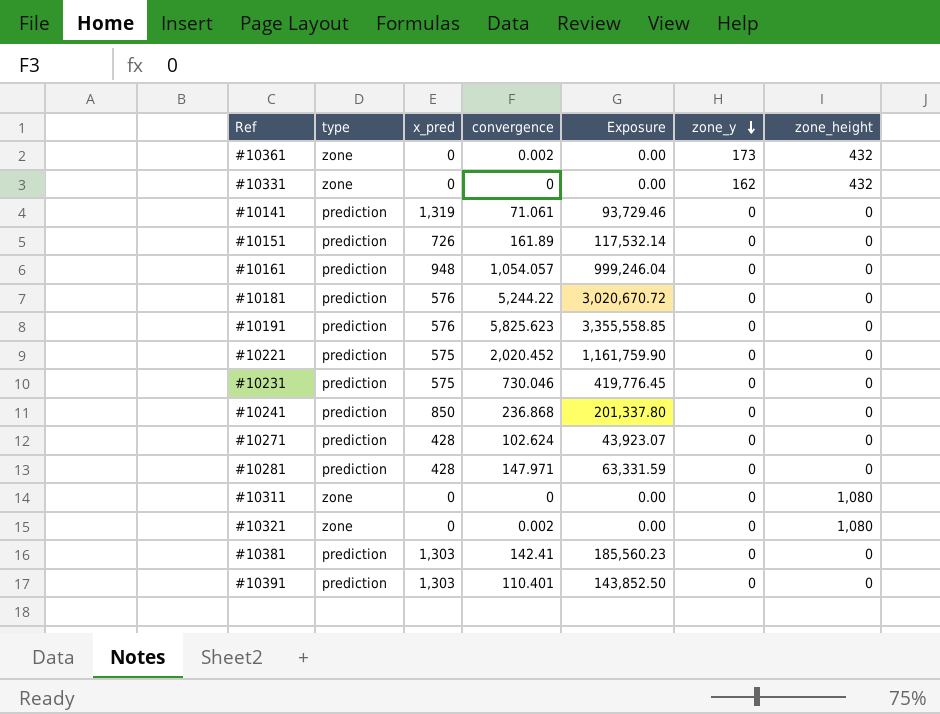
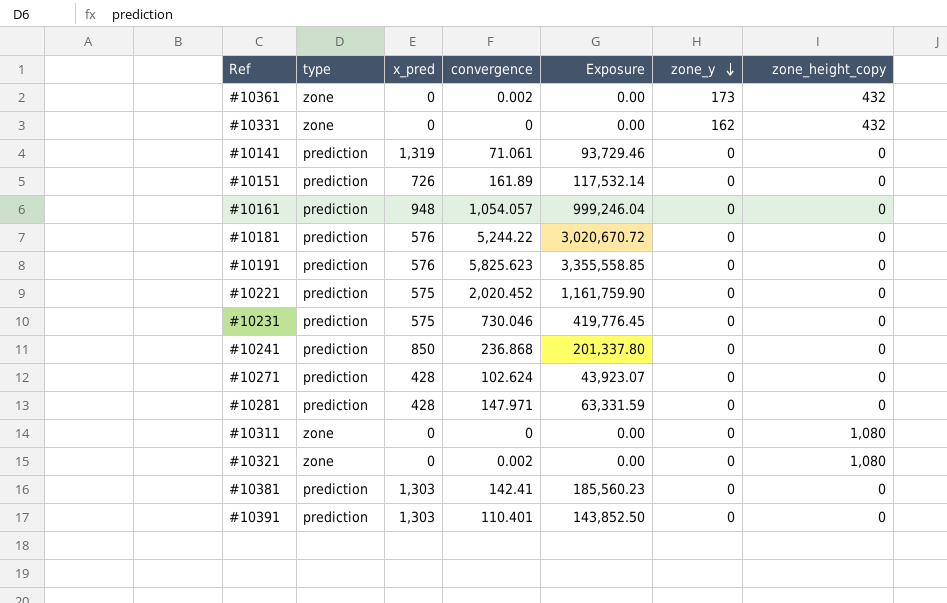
column name: zone_height -> zone_height_copy

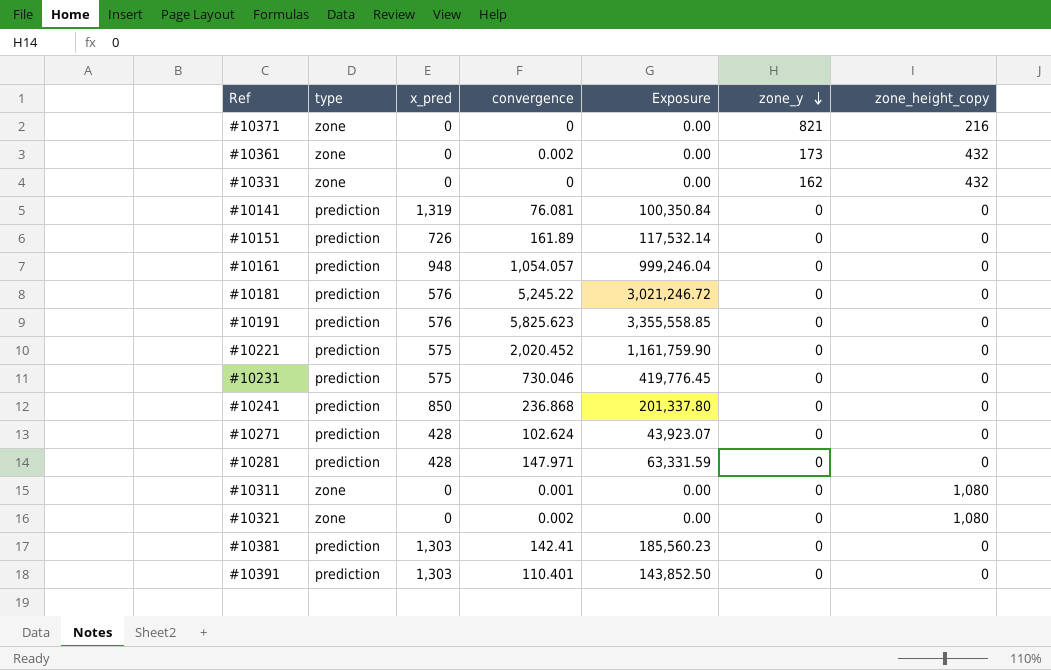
row #10371: none -> zone | 0 | 0 | 0.00 | 821 | 216
#10141 | convergence: 71.061 -> 76.081
#10141 | Exposure: 93,729.46 -> 100,350.84
#10181 | convergence: 5,244.22 -> 5,245.22
#10181 | Exposure: 3,020,670.72 -> 3,021,246.72
#10311 | convergence: 0 -> 0.001

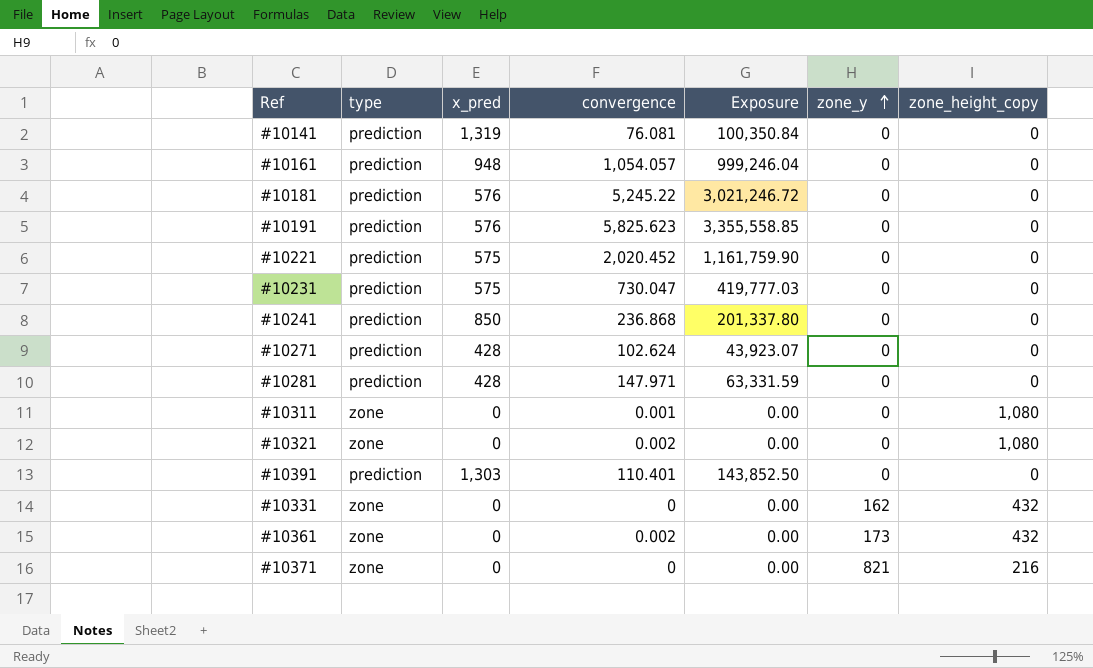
row order: zone_y descending -> zone_y ascending
row #10151: prediction | 726 | 161.89 | 117,532.14 | 0 | 0 -> none
row #10381: prediction | 1,303 | 142.41 | 185,560.23 | 0 | 0 -> none
#10231 | convergence: 730.046 -> 730.047
#10231 | Exposure: 419,776.45 -> 419,777.03

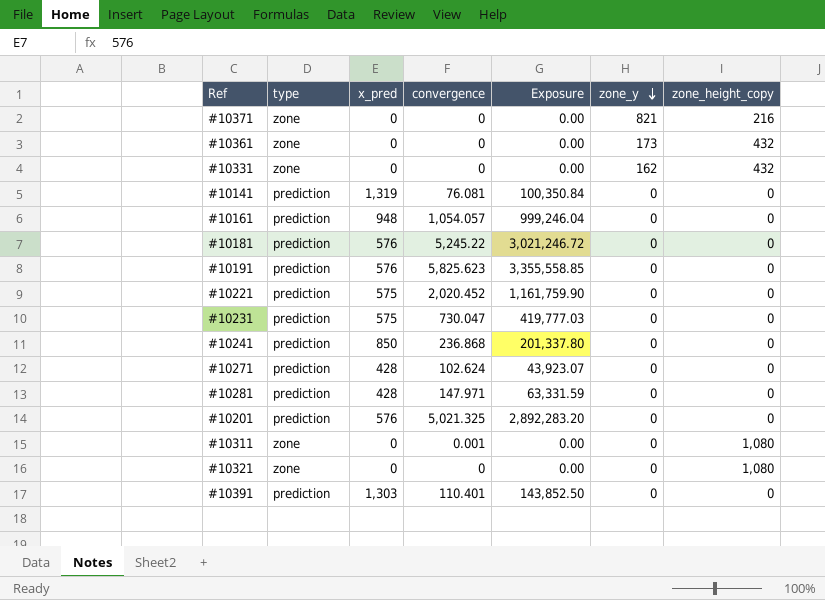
row order: zone_y ascending -> zone_y descending
#10361 | convergence: 0.002 -> 0
row #10201: none -> prediction | 576 | 5,021.325 | 2,892,283.20 | 0 | 0
#10321 | convergence: 0.002 -> 0

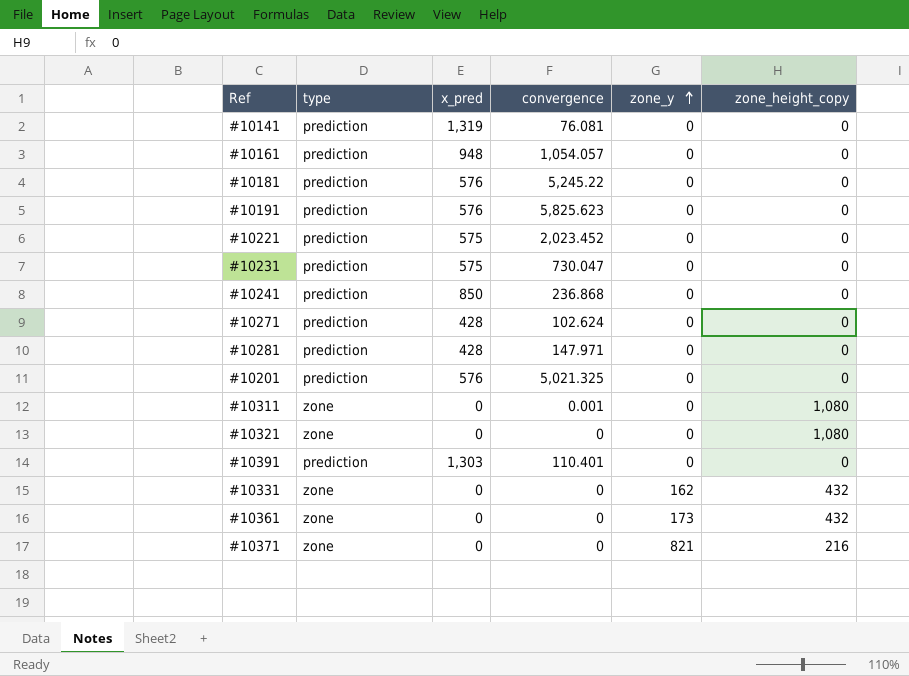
row order: zone_y descending -> zone_y ascending
column Exposure | formula: [x_pred] * [convergence] -> none
#10221 | convergence: 2,020.452 -> 2,023.452

